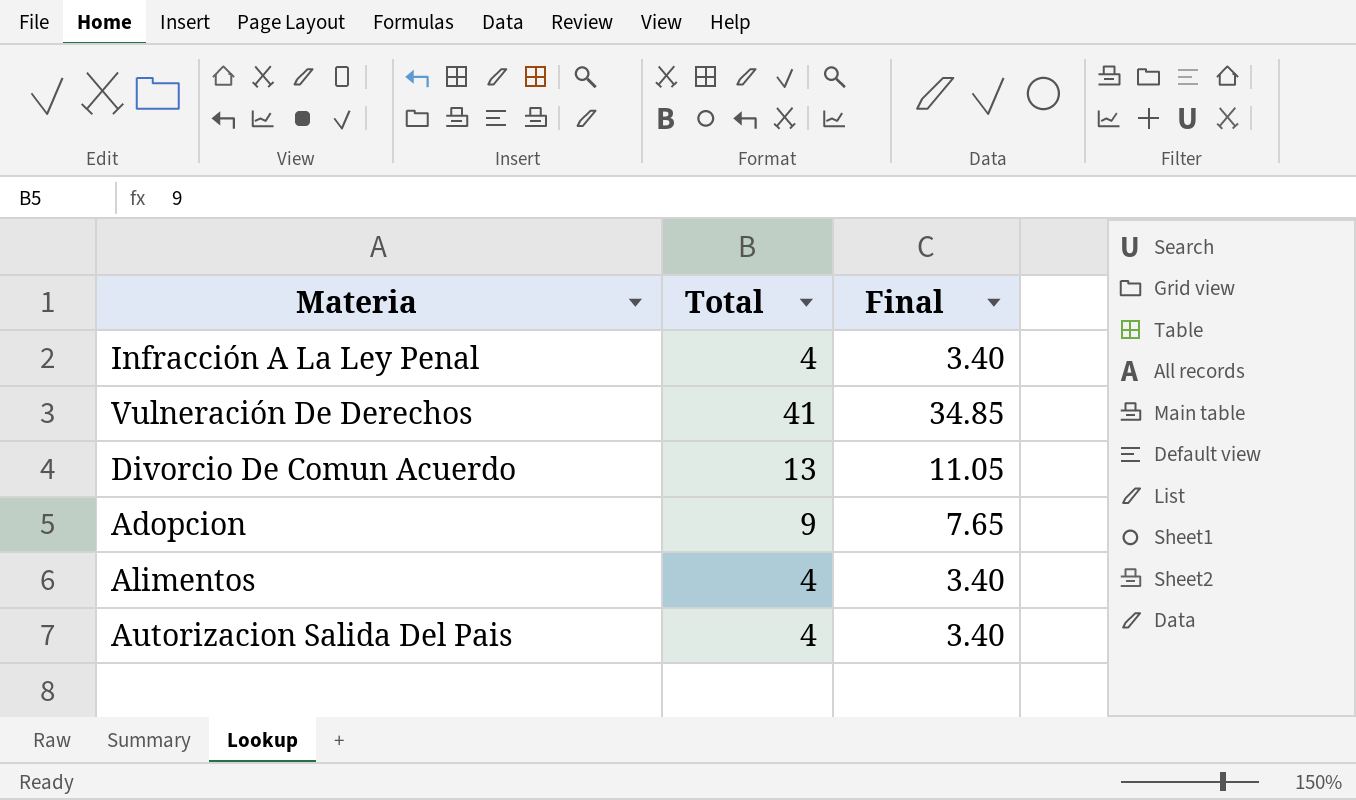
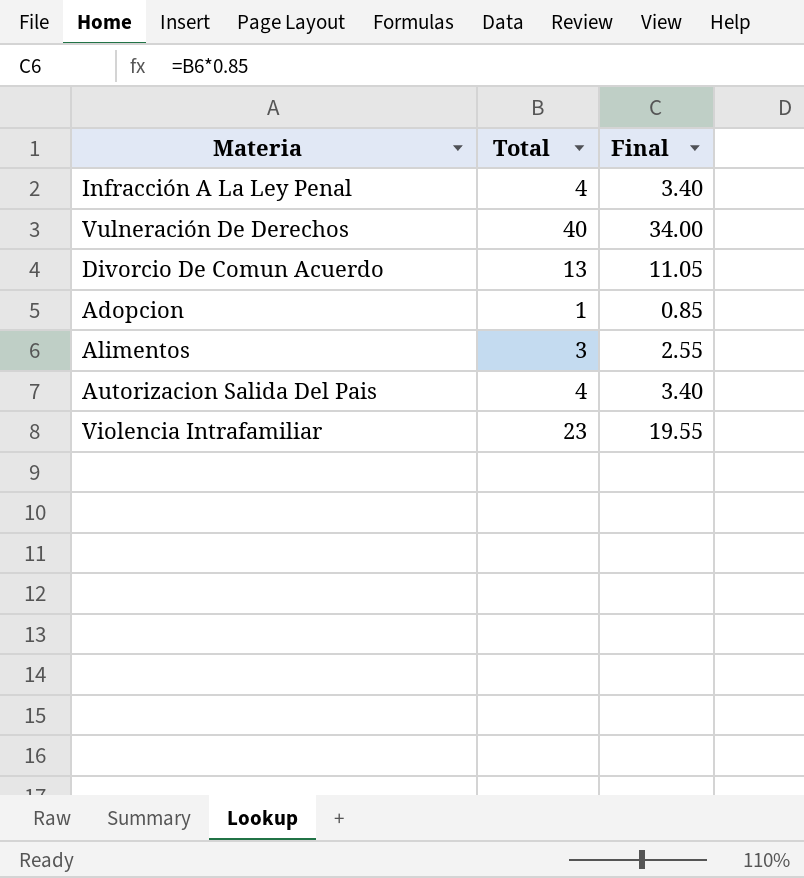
Vulneración De Derechos | Total: 41 -> 40
Vulneración De Derechos | Final: 34.85 -> 34.00
Adopcion | Total: 9 -> 1
Adopcion | Final: 7.65 -> 0.85
Alimentos | Total: 4 -> 3
Alimentos | Final: 3.40 -> 2.55
row Violencia Intrafamiliar: none -> 23 | 19.55

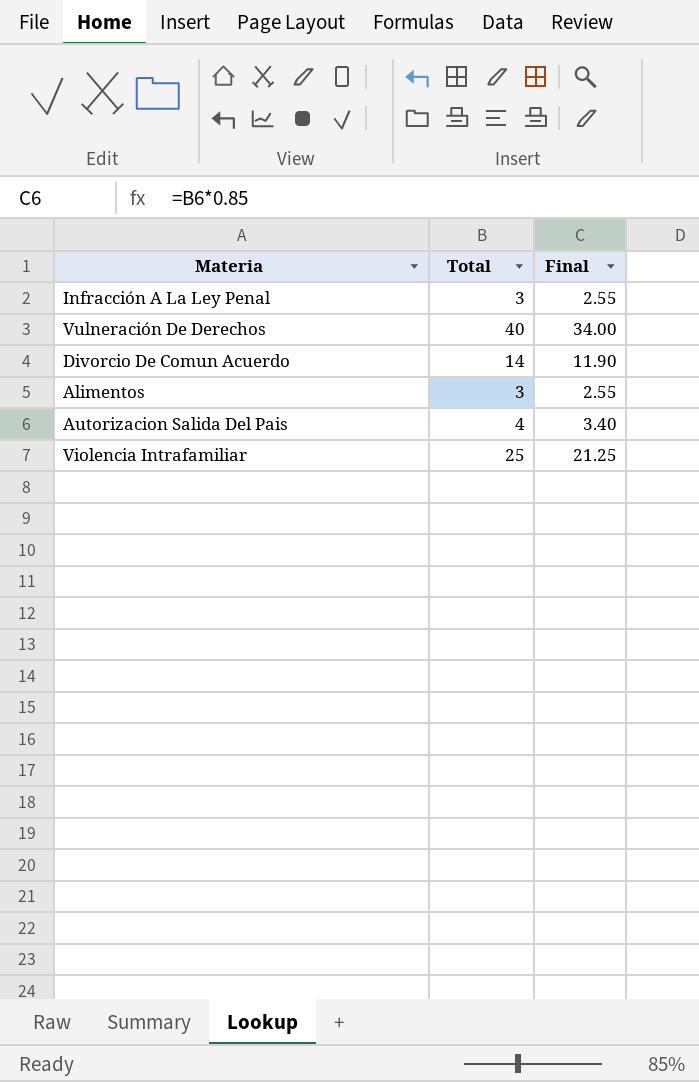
row Adopcion: 1 | 0.85 -> none
Infracción A La Ley Penal | Total: 4 -> 3
Infracción A La Ley Penal | Final: 3.40 -> 2.55
Divorcio De Comun Acuerdo | Total: 13 -> 14
Divorcio De Comun Acuerdo | Final: 11.05 -> 11.90
Violencia Intrafamiliar | Total: 23 -> 25
Violencia Intrafamiliar | Final: 19.55 -> 21.25

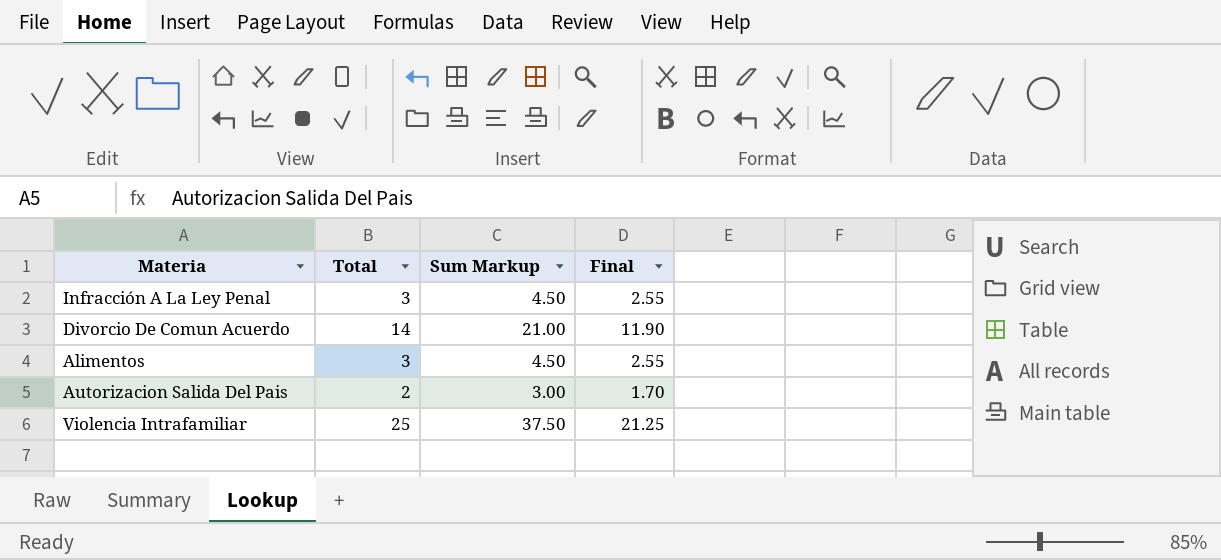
column Sum Markup | formula: none -> [Total] * 1.5
row Vulneración De Derechos: 40 | 34.00 -> none
Autorizacion Salida Del Pais | Total: 4 -> 2
Autorizacion Salida Del Pais | Final: 3.40 -> 1.70

